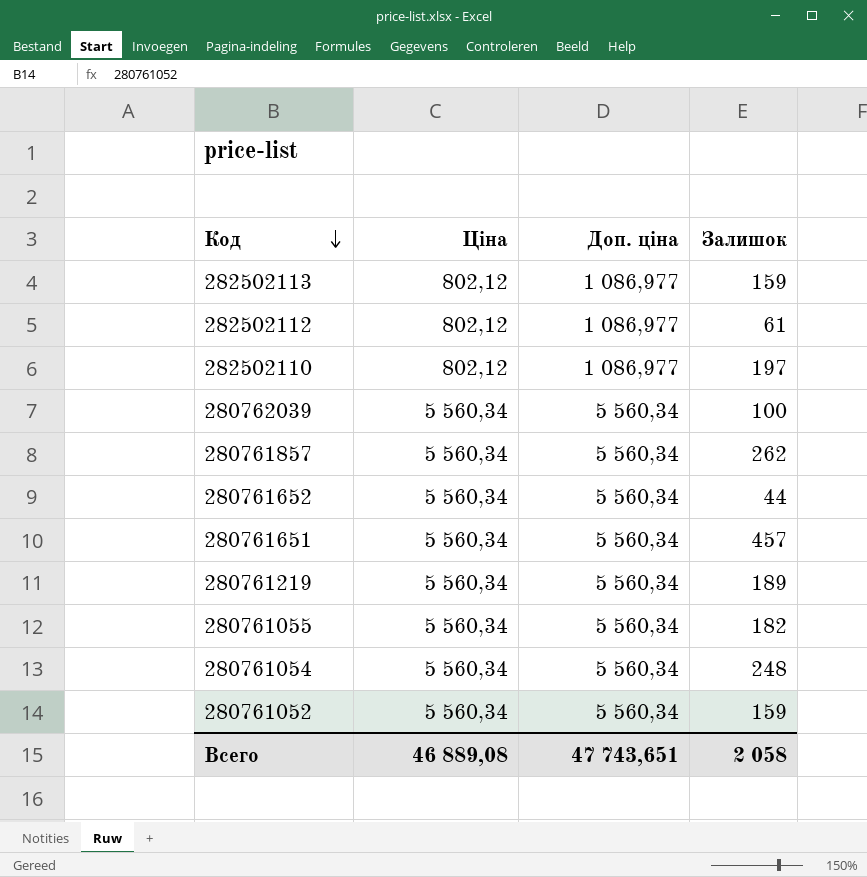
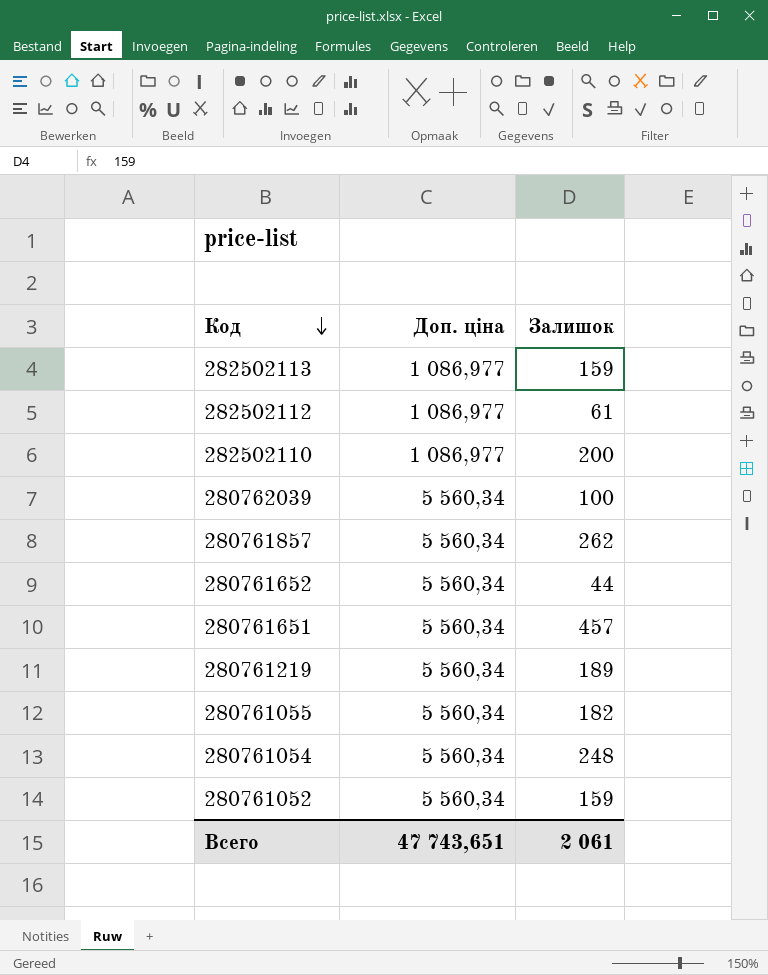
column Ціна | position: 2 -> none
282502110 | Залишок: 197 -> 200
Всего | Залишок: 2 058 -> 2 061

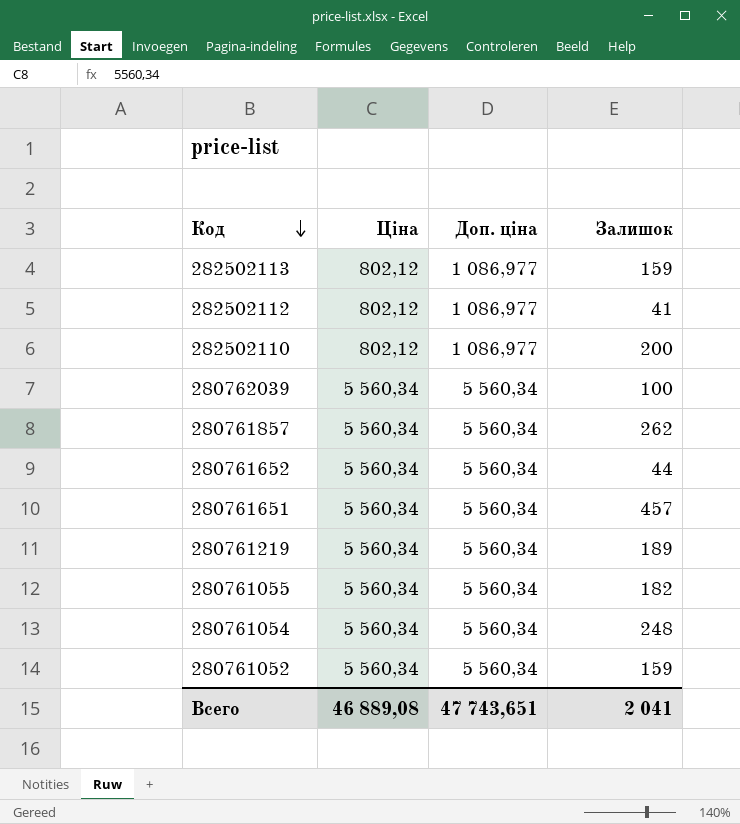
column Ціна | position: none -> 2
282502112 | Залишок: 61 -> 41
Всего | Залишок: 2 061 -> 2 041

